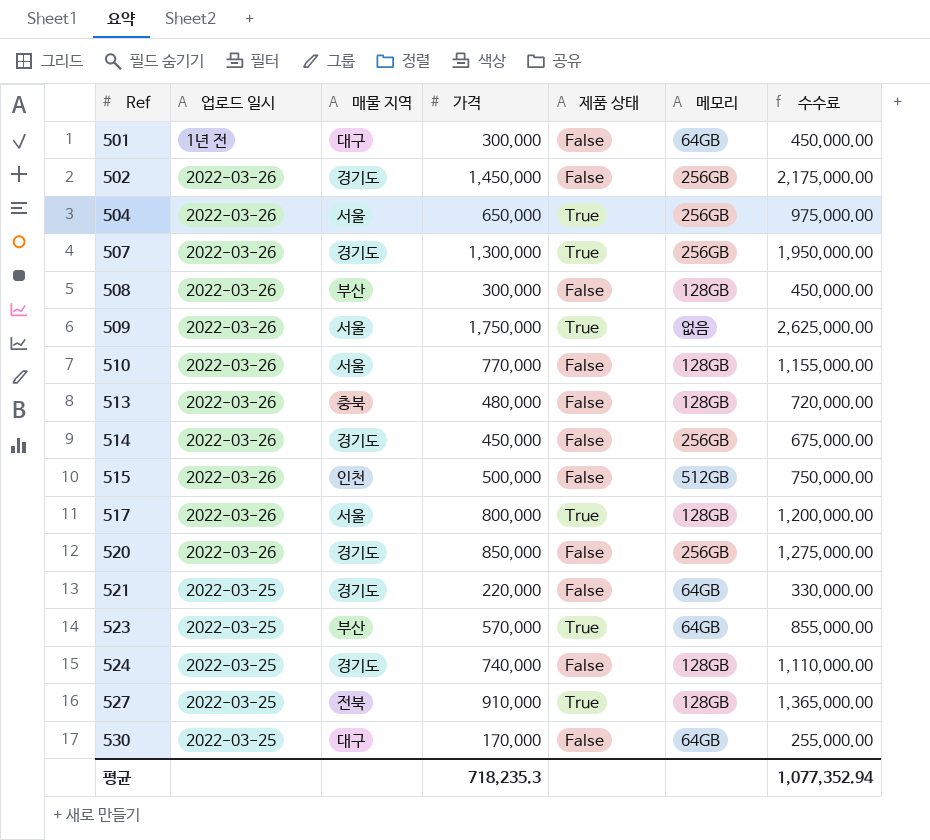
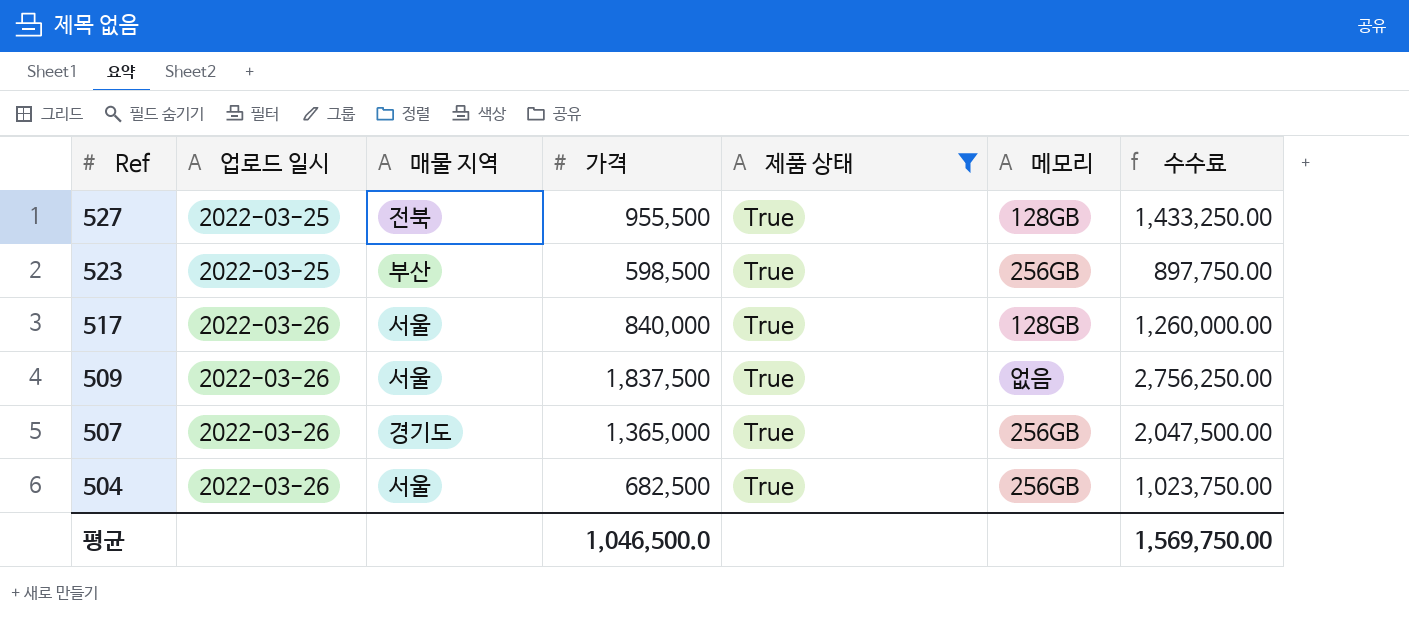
filter: none -> 제품 상태 = True
row order: Ref ascending -> Ref descending
527 | 가격: 910,000 -> 955,500
527 | 수수료: 1,365,000.00 -> 1,433,250.00
523 | 가격: 570,000 -> 598,500
523 | 메모리: 64GB -> 256GB
523 | 수수료: 855,000.00 -> 897,750.00
517 | 가격: 800,000 -> 840,000
517 | 수수료: 1,200,000.00 -> 1,260,000.00
509 | 가격: 1,750,000 -> 1,837,500
509 | 수수료: 2,625,000.00 -> 2,756,250.00
507 | 가격: 1,300,000 -> 1,365,000
507 | 수수료: 1,950,000.00 -> 2,047,500.00
504 | 가격: 650,000 -> 682,500
504 | 수수료: 975,000.00 -> 1,023,750.00
평균 | 가격: 718,235.3 -> 1,046,500.0
평균 | 수수료: 1,077,352.94 -> 1,569,750.00

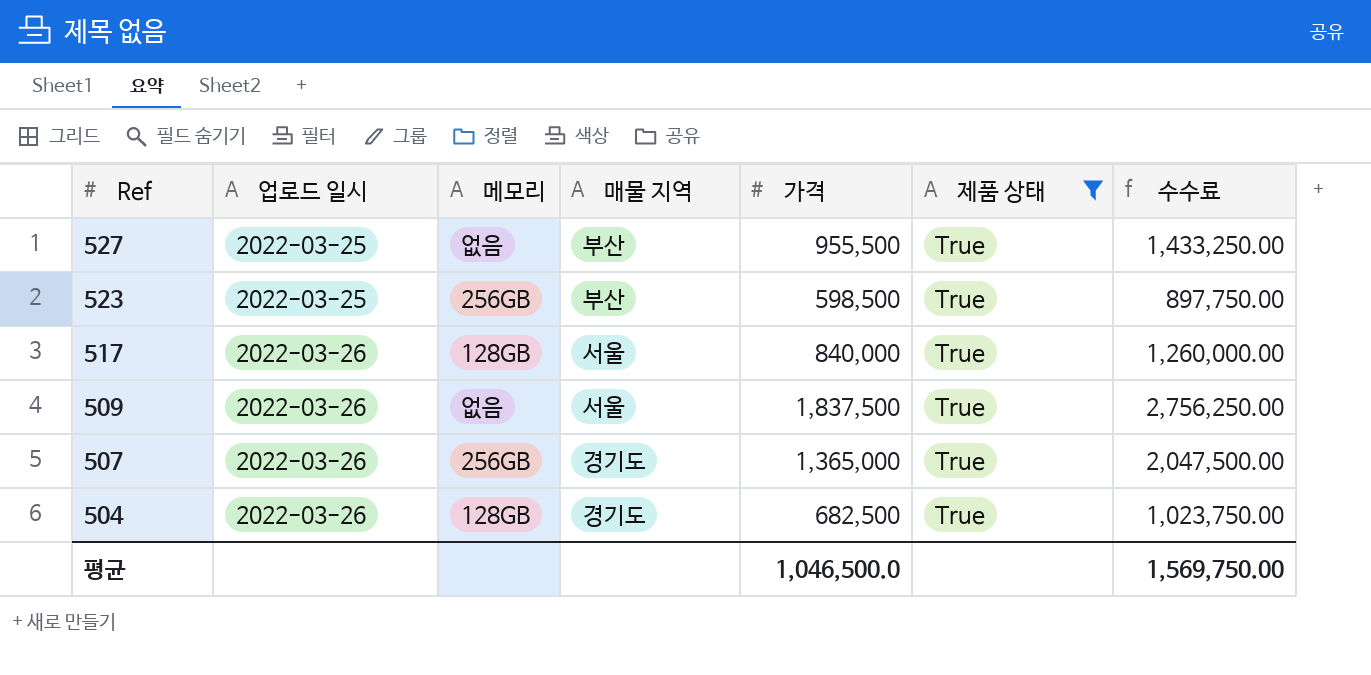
column 메모리 | position: 6 -> 3
527 | 메모리: 128GB -> 없음
527 | 매물 지역: 전북 -> 부산
504 | 메모리: 256GB -> 128GB
504 | 매물 지역: 서울 -> 경기도

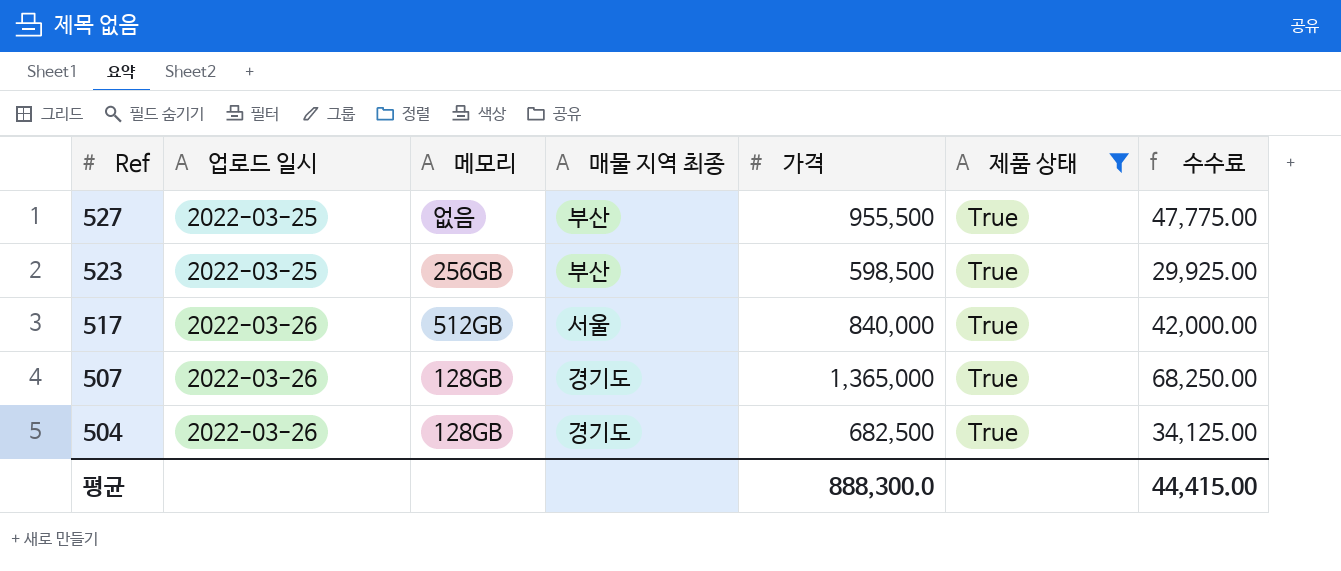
column name: 매물 지역 -> 매물 지역 최종
column 수수료 | formula: [가격] * 1.5 -> [가격] * 0.05
row 509: 2022-03-26 | 없음 | 서울 | 1,837,500 | True | 2,756,250.00 -> none
517 | 메모리: 128GB -> 512GB
507 | 메모리: 256GB -> 128GB
평균 | 가격: 1,046,500.0 -> 888,300.0
평균 | 수수료: 1,569,750.00 -> 44,415.00

